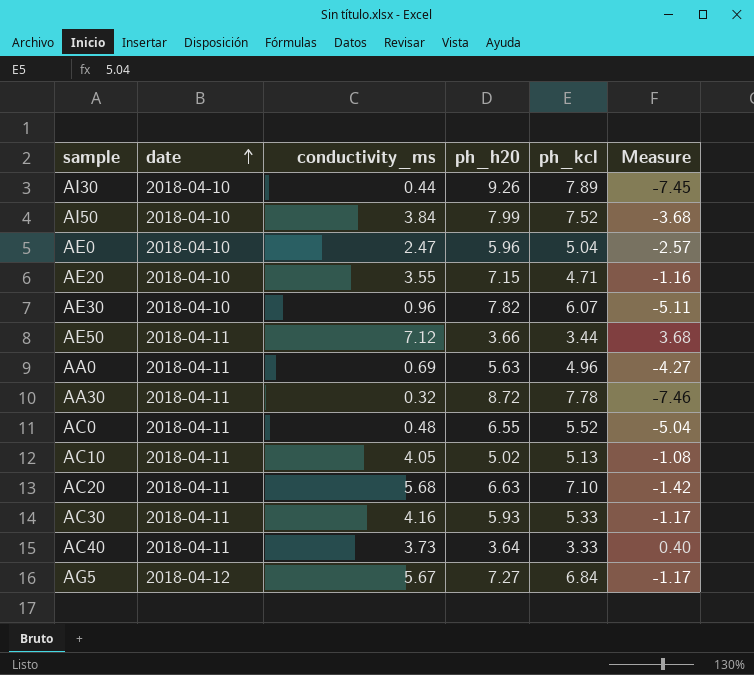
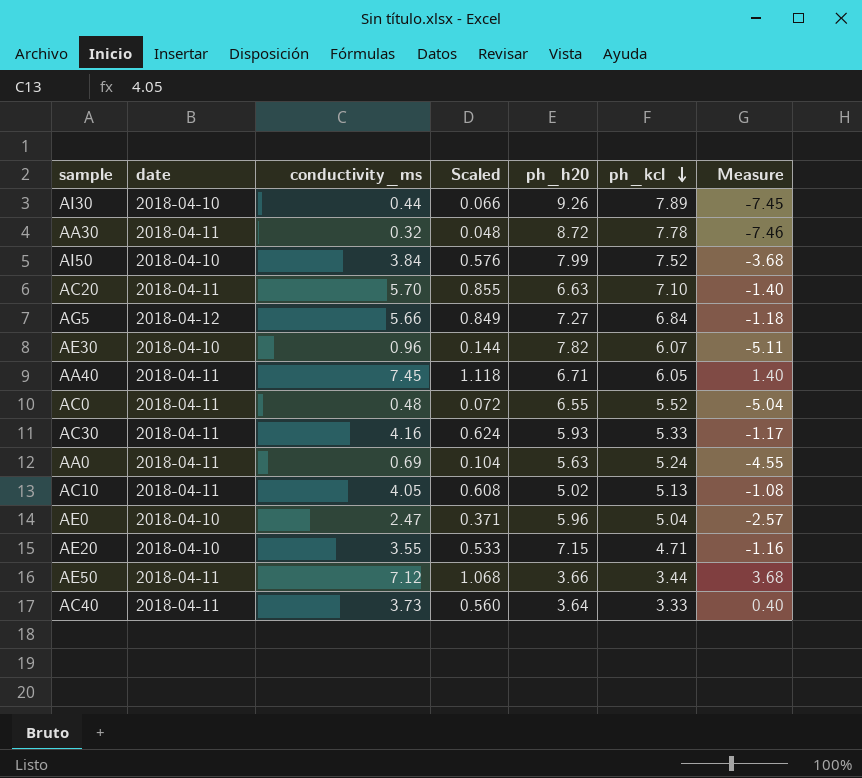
row order: date ascending -> ph_kcl descending
column Scaled | formula: none -> [conductivity_ms] * 0.15
AC20 | conductivity_ms: 5.68 -> 5.70
AC20 | Measure: -1.42 -> -1.40
AG5 | conductivity_ms: 5.67 -> 5.66
AG5 | Measure: -1.17 -> -1.18
row AA40: none -> 2018-04-11 | 7.45 | 1.118 | 6.71 | 6.05 | 1.40
AA0 | ph_kcl: 4.96 -> 5.24
AA0 | Measure: -4.27 -> -4.55

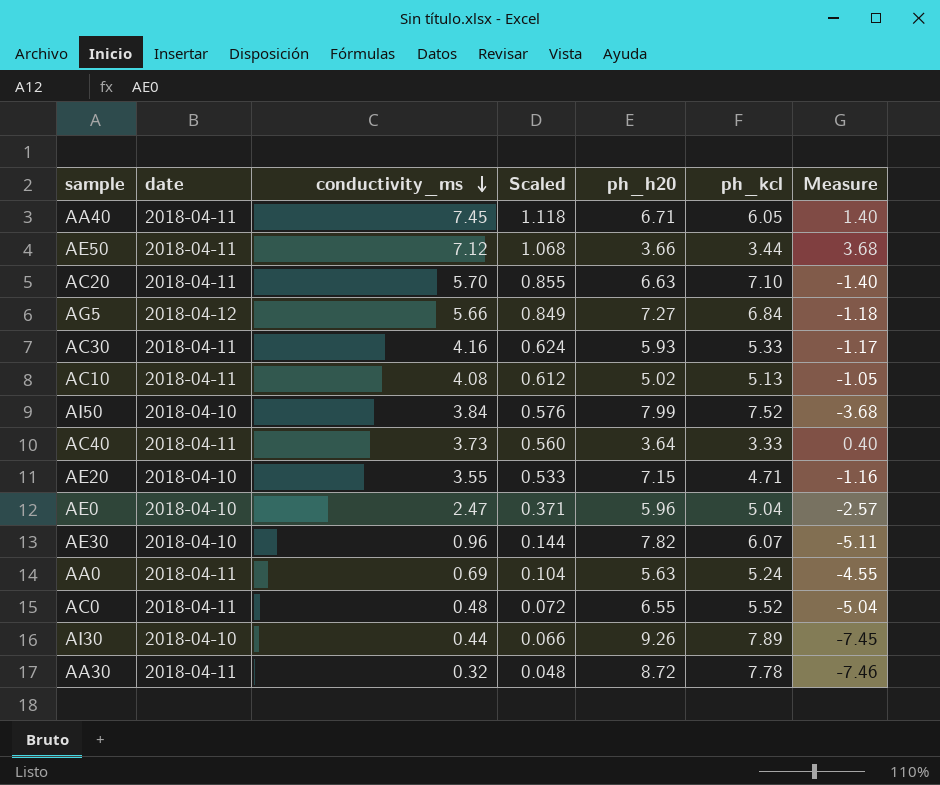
row order: ph_kcl descending -> conductivity_ms descending
AC10 | conductivity_ms: 4.05 -> 4.08
AC10 | Scaled: 0.608 -> 0.612
AC10 | Measure: -1.08 -> -1.05

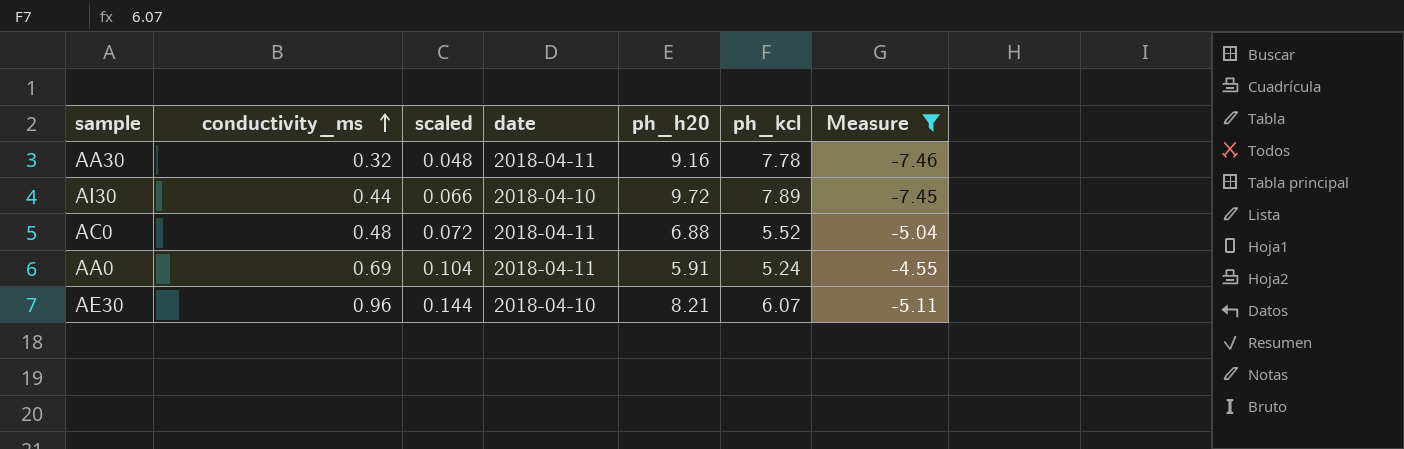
filter: none -> Measure <= -4.55
row order: conductivity_ms descending -> conductivity_ms ascending
column name: Scaled -> scaled
column date | position: 2 -> 4
AA30 | ph_h20: 8.72 -> 9.16
AI30 | ph_h20: 9.26 -> 9.72
AC0 | ph_h20: 6.55 -> 6.88
AA0 | ph_h20: 5.63 -> 5.91
AE30 | ph_h20: 7.82 -> 8.21

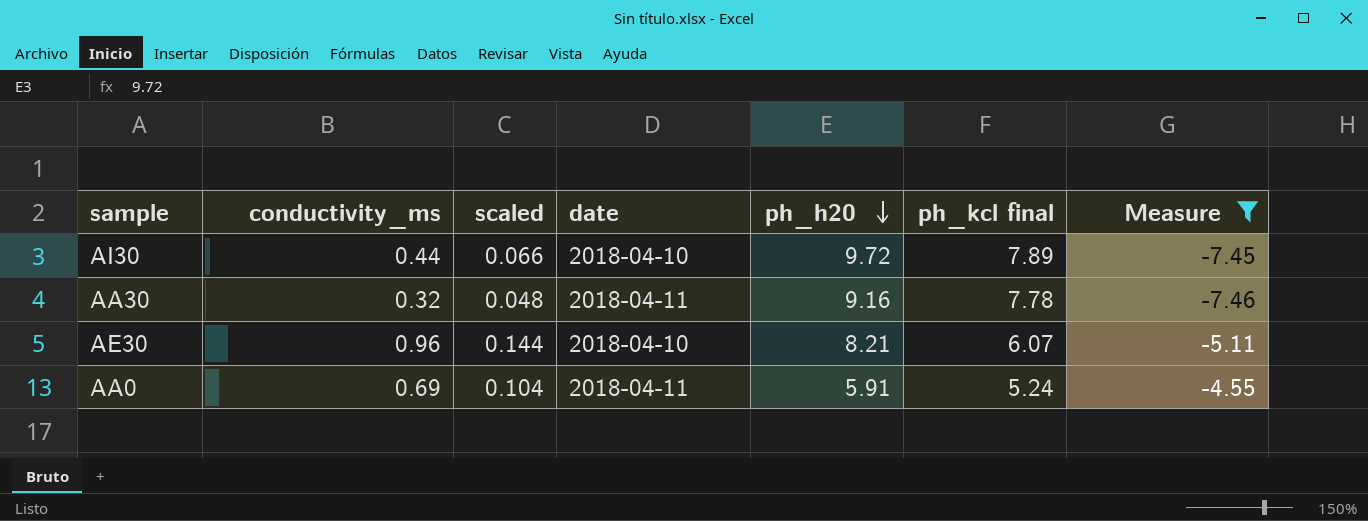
row order: conductivity_ms ascending -> ph_h20 descending
column name: ph_kcl -> ph_kcl final
row AC0: 0.48 | 0.072 | 2018-04-11 | 6.88 | 5.52 | -5.04 -> none

